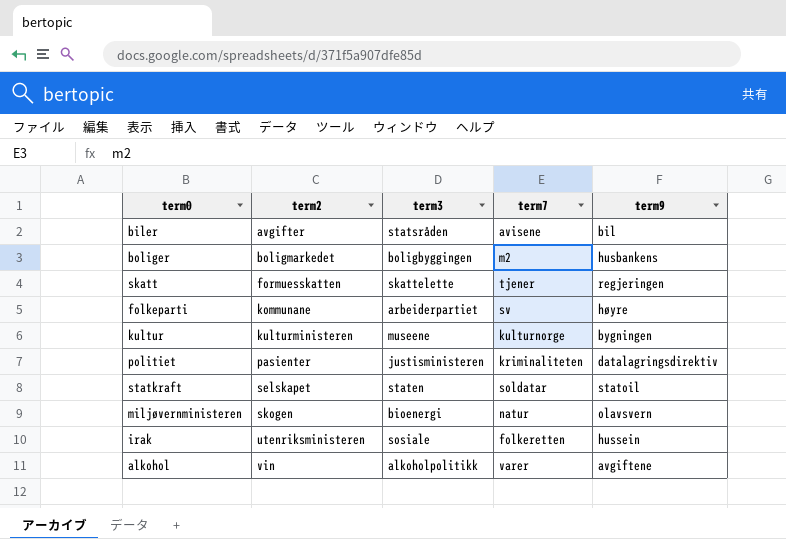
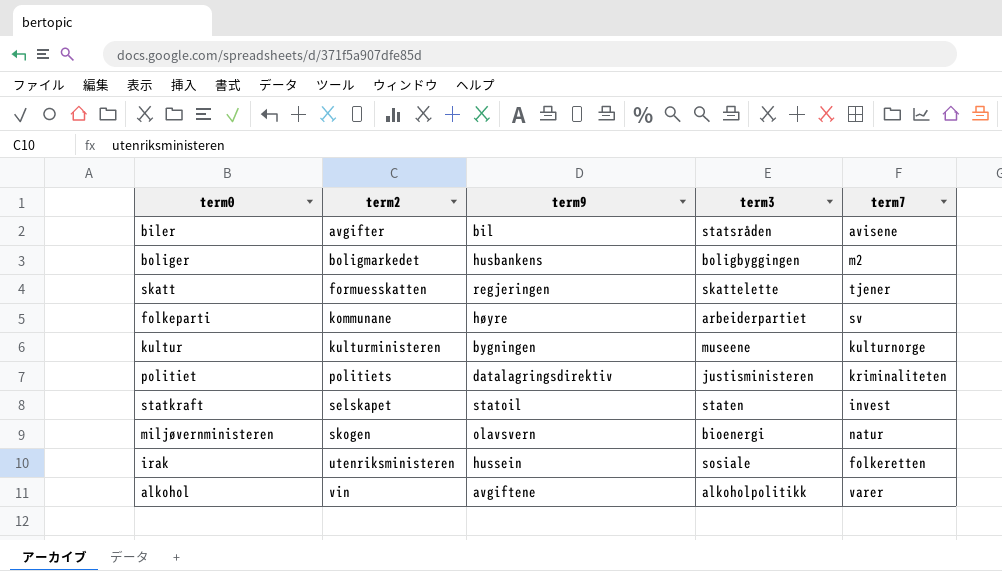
column term9 | position: 5 -> 3
politiet | term2: pasienter -> politiets
statkraft | term7: soldatar -> invest

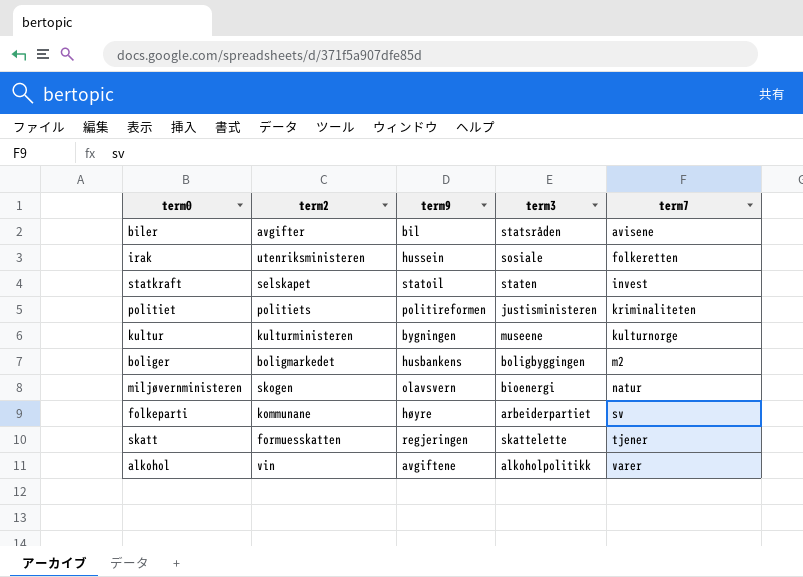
row order: term2 ascending -> term7 ascending
politiet | term9: datalagringsdirektiv -> politireformen

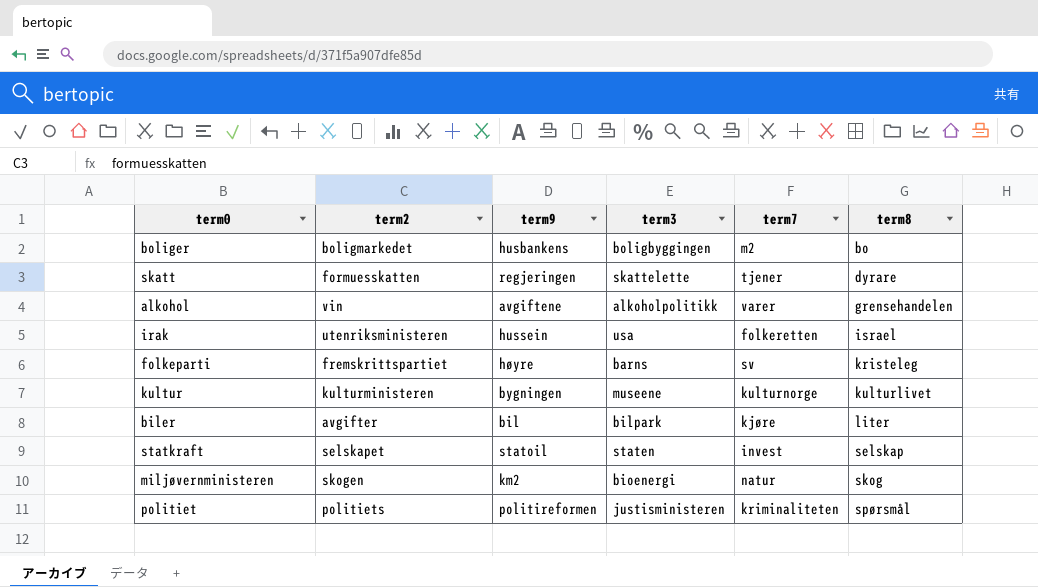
row order: term7 ascending -> term8 ascending
column term8 | position: none -> 6
irak | term3: sosiale -> usa
folkeparti | term2: kommunane -> fremskrittspartiet
folkeparti | term3: arbeiderpartiet -> barns
biler | term3: statsråden -> bilpark
biler | term7: avisene -> kjøre
miljøvernministeren | term9: olavsvern -> km2

